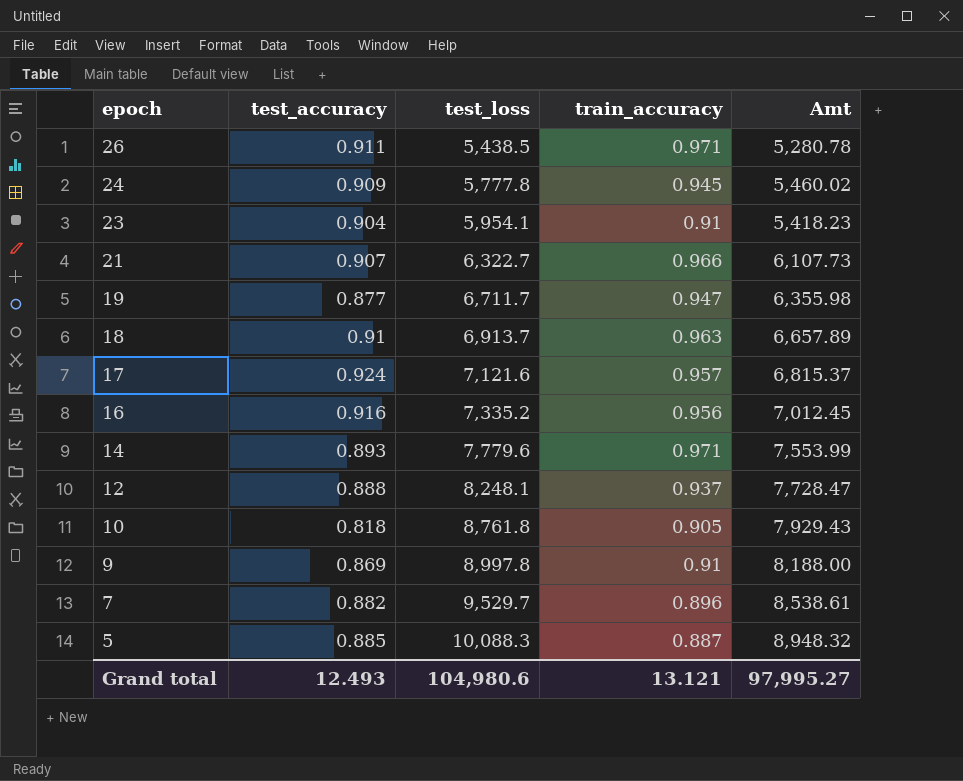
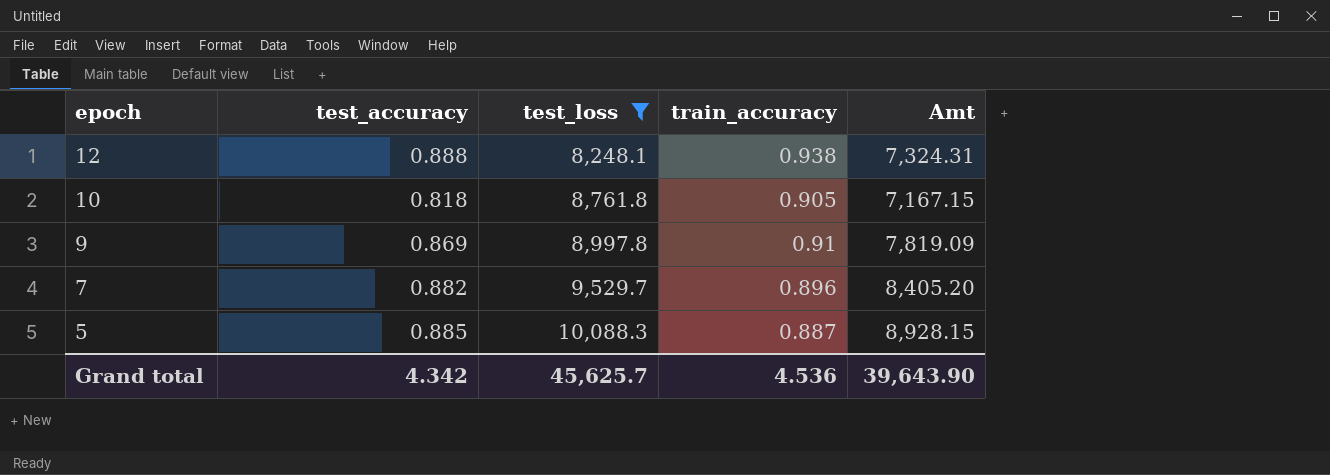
filter: none -> test_loss >= 8,248.1
column Amt | formula: [test_loss] * [train_accuracy] -> [test_accuracy] * [test_loss]
12 | train_accuracy: 0.937 -> 0.938
Grand total | test_accuracy: 12.493 -> 4.342
Grand total | test_loss: 104,980.6 -> 45,625.7
Grand total | train_accuracy: 13.121 -> 4.536
Grand total | Amt: 97,995.27 -> 39,643.90

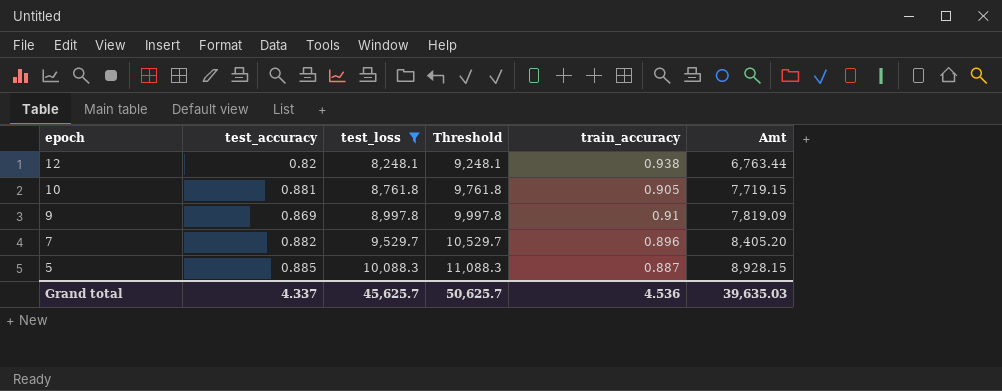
column Threshold | formula: none -> [test_loss] + 1000
12 | test_accuracy: 0.888 -> 0.82
12 | Amt: 7,324.31 -> 6,763.44
10 | test_accuracy: 0.818 -> 0.881
10 | Amt: 7,167.15 -> 7,719.15
Grand total | test_accuracy: 4.342 -> 4.337
Grand total | Amt: 39,643.90 -> 39,635.03

